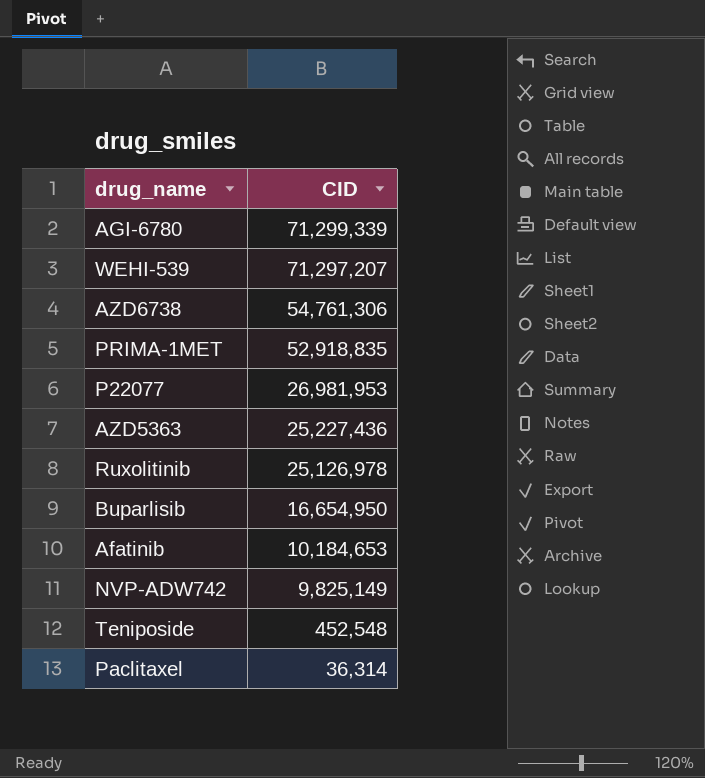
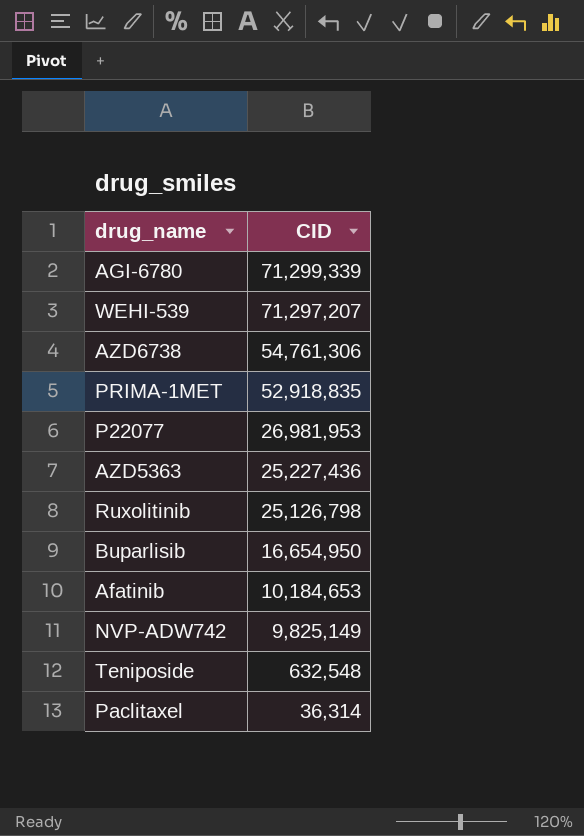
Ruxolitinib | CID: 25,126,978 -> 25,126,798
Teniposide | CID: 452,548 -> 632,548

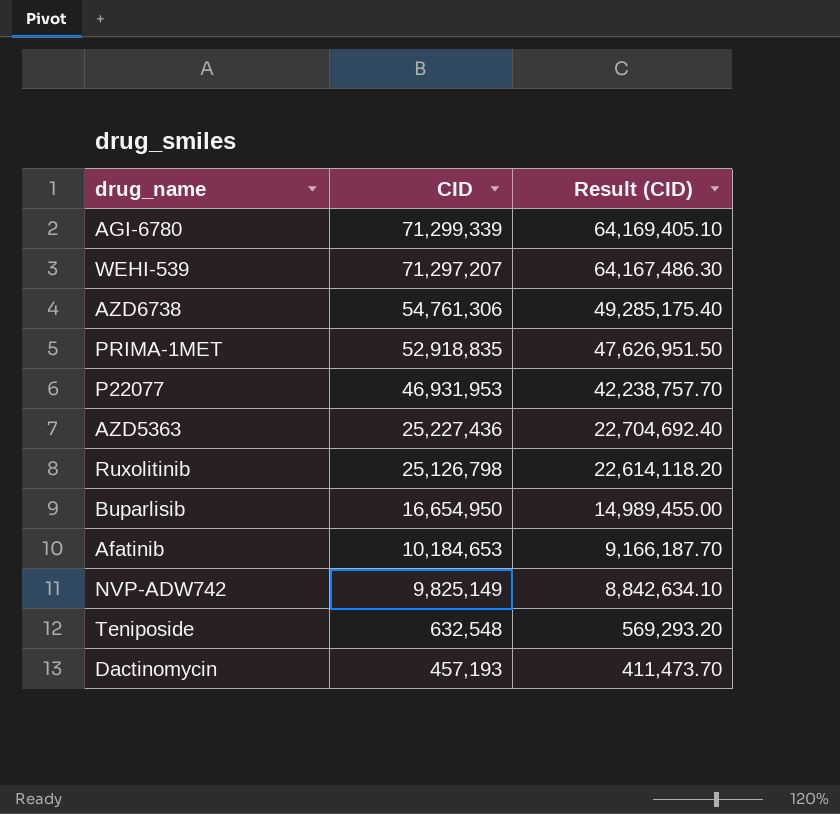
column Result (CID) | formula: none -> [CID] * 0.9
row Paclitaxel: 36,314 -> none
P22077 | CID: 26,981,953 -> 46,931,953
row Dactinomycin: none -> 457,193 | 411,473.70

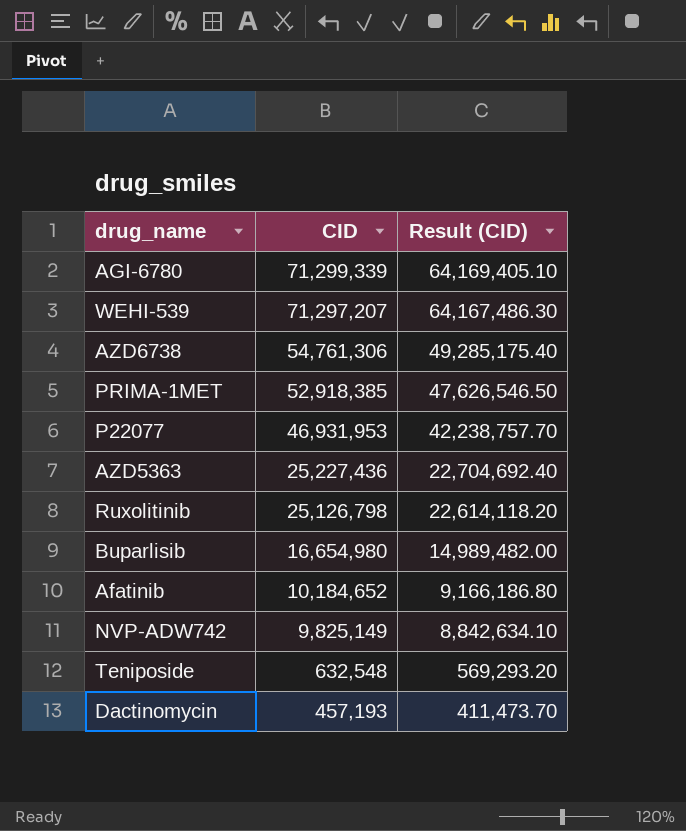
PRIMA-1MET | CID: 52,918,835 -> 52,918,385
PRIMA-1MET | Result (CID): 47,626,951.50 -> 47,626,546.50
Buparlisib | CID: 16,654,950 -> 16,654,980
Buparlisib | Result (CID): 14,989,455.00 -> 14,989,482.00
Afatinib | CID: 10,184,653 -> 10,184,652
Afatinib | Result (CID): 9,166,187.70 -> 9,166,186.80

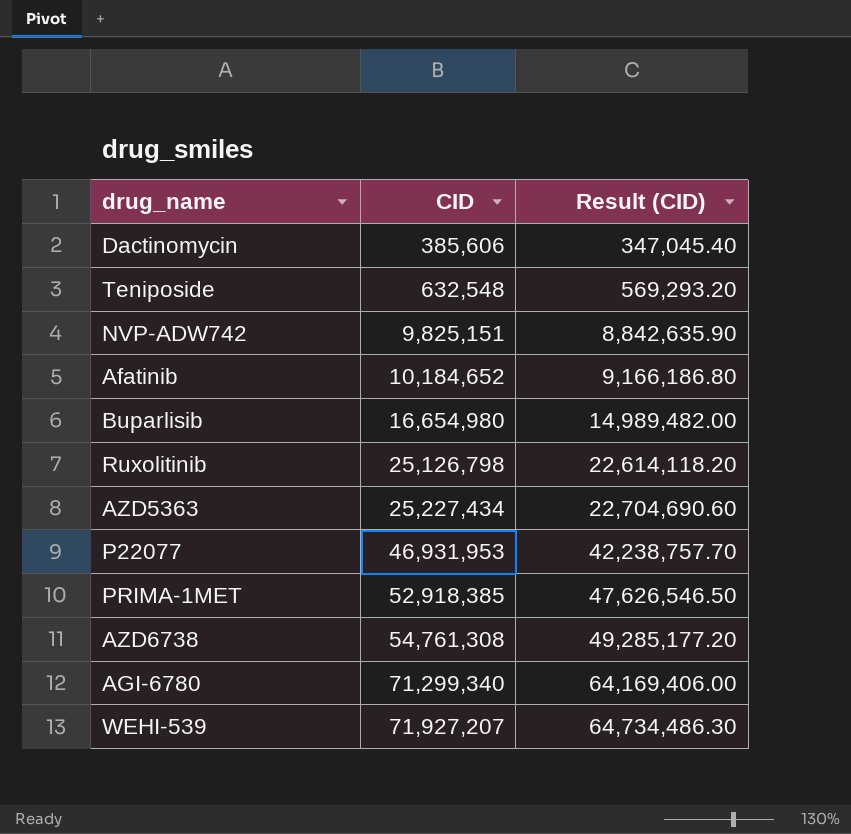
row order: CID descending -> CID ascending
Dactinomycin | CID: 457,193 -> 385,606
Dactinomycin | Result (CID): 411,473.70 -> 347,045.40
NVP-ADW742 | CID: 9,825,149 -> 9,825,151
NVP-ADW742 | Result (CID): 8,842,634.10 -> 8,842,635.90
AZD5363 | CID: 25,227,436 -> 25,227,434
AZD5363 | Result (CID): 22,704,692.40 -> 22,704,690.60
AZD6738 | CID: 54,761,306 -> 54,761,308
AZD6738 | Result (CID): 49,285,175.40 -> 49,285,177.20
AGI-6780 | CID: 71,299,339 -> 71,299,340
AGI-6780 | Result (CID): 64,169,405.10 -> 64,169,406.00
WEHI-539 | CID: 71,297,207 -> 71,927,207
WEHI-539 | Result (CID): 64,167,486.30 -> 64,734,486.30

